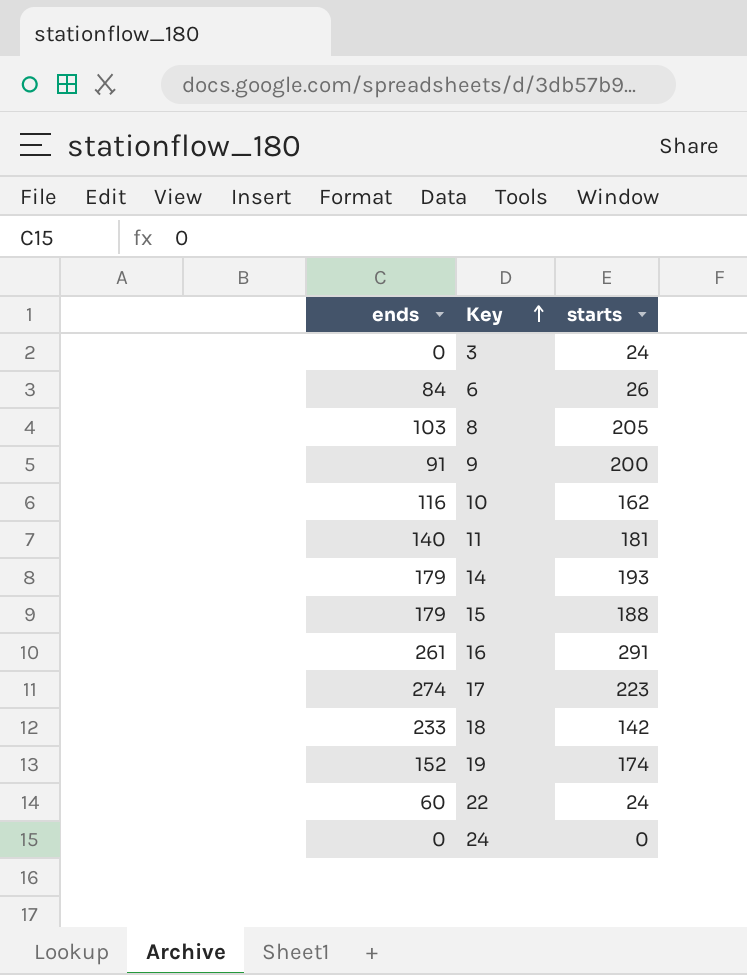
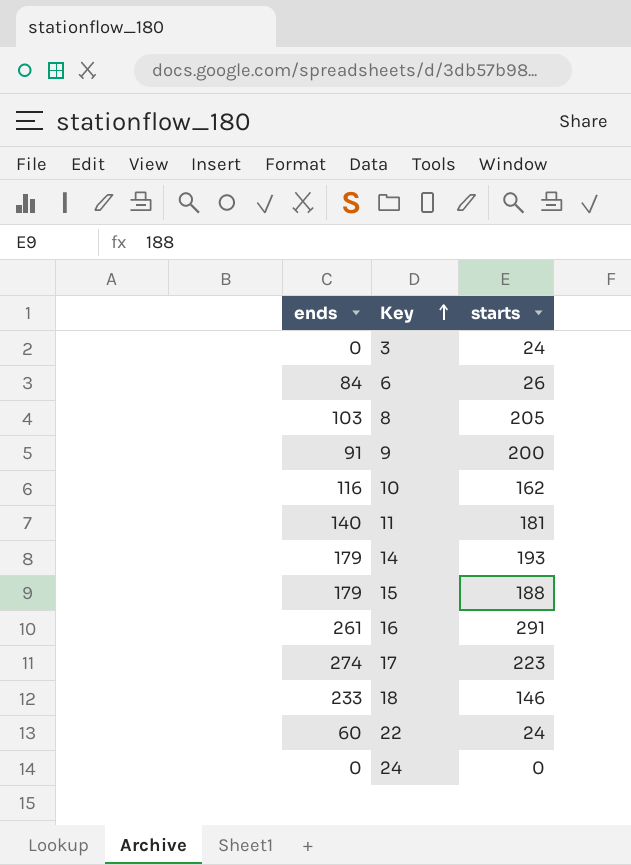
row 19: 152 | 174 -> none
18 | starts: 142 -> 146

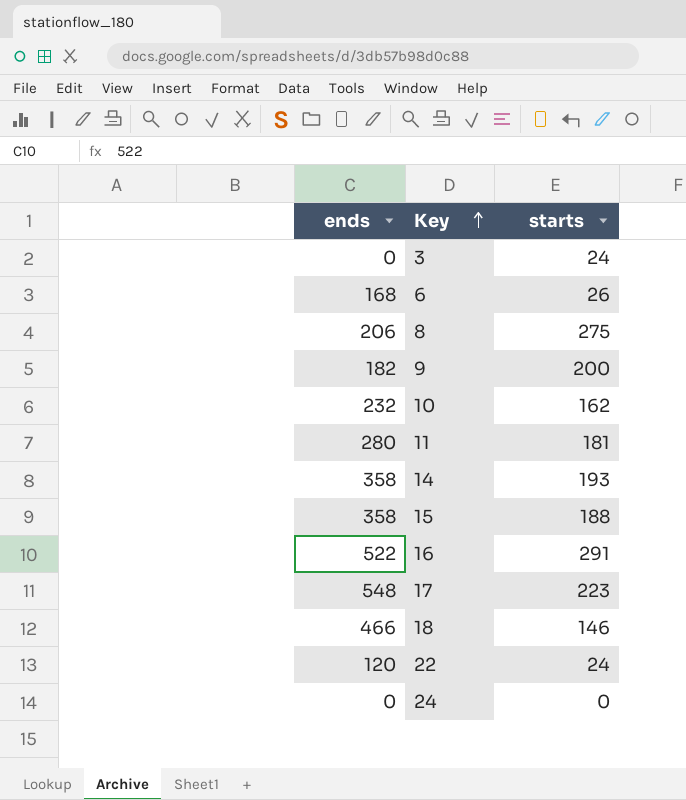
6 | ends: 84 -> 168
8 | ends: 103 -> 206
8 | starts: 205 -> 275
9 | ends: 91 -> 182
10 | ends: 116 -> 232
11 | ends: 140 -> 280
14 | ends: 179 -> 358
15 | ends: 179 -> 358
16 | ends: 261 -> 522
17 | ends: 274 -> 548
18 | ends: 233 -> 466
22 | ends: 60 -> 120

